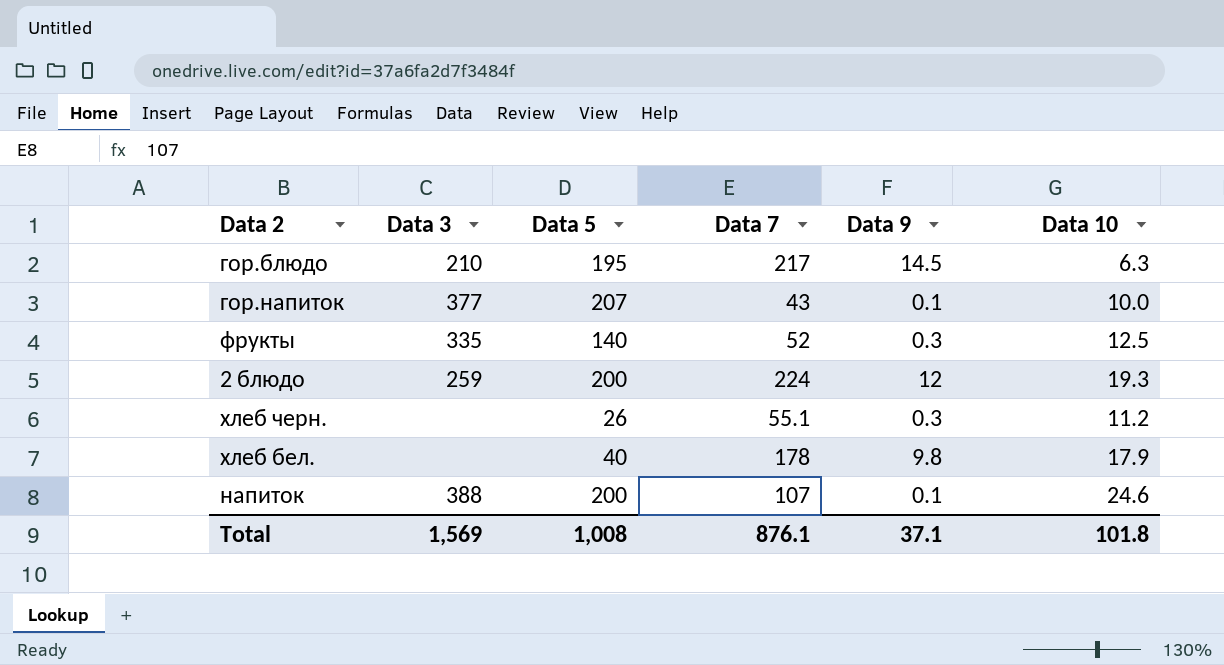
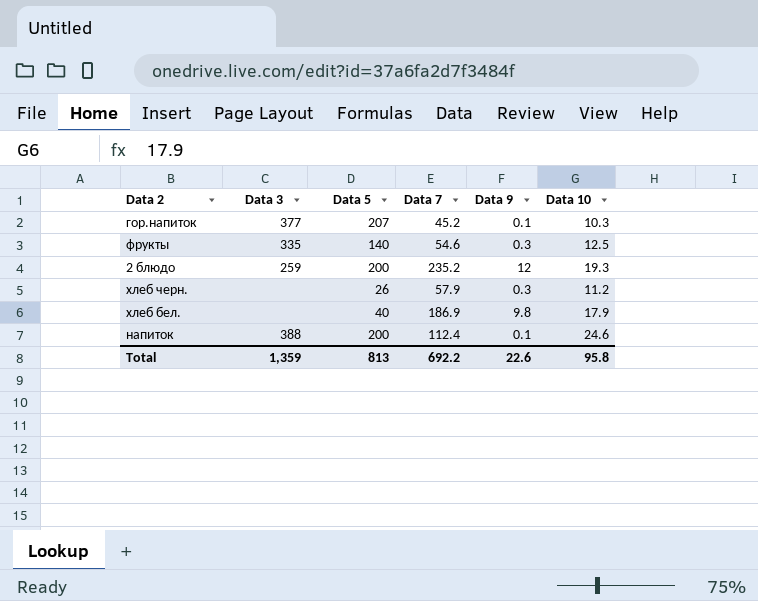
row гор.блюдо: 210 | 195 | 217 | 14.5 | 6.3 -> none
гор.напиток | Data 7: 43 -> 45.2
гор.напиток | Data 10: 10.0 -> 10.3
фрукты | Data 7: 52 -> 54.6
2 блюдо | Data 7: 224 -> 235.2
хлеб черн. | Data 7: 55.1 -> 57.9
хлеб бел. | Data 7: 178 -> 186.9
напиток | Data 7: 107 -> 112.4
Total | Data 3: 1,569 -> 1,359
Total | Data 5: 1,008 -> 813
Total | Data 7: 876.1 -> 692.2
Total | Data 9: 37.1 -> 22.6
Total | Data 10: 101.8 -> 95.8

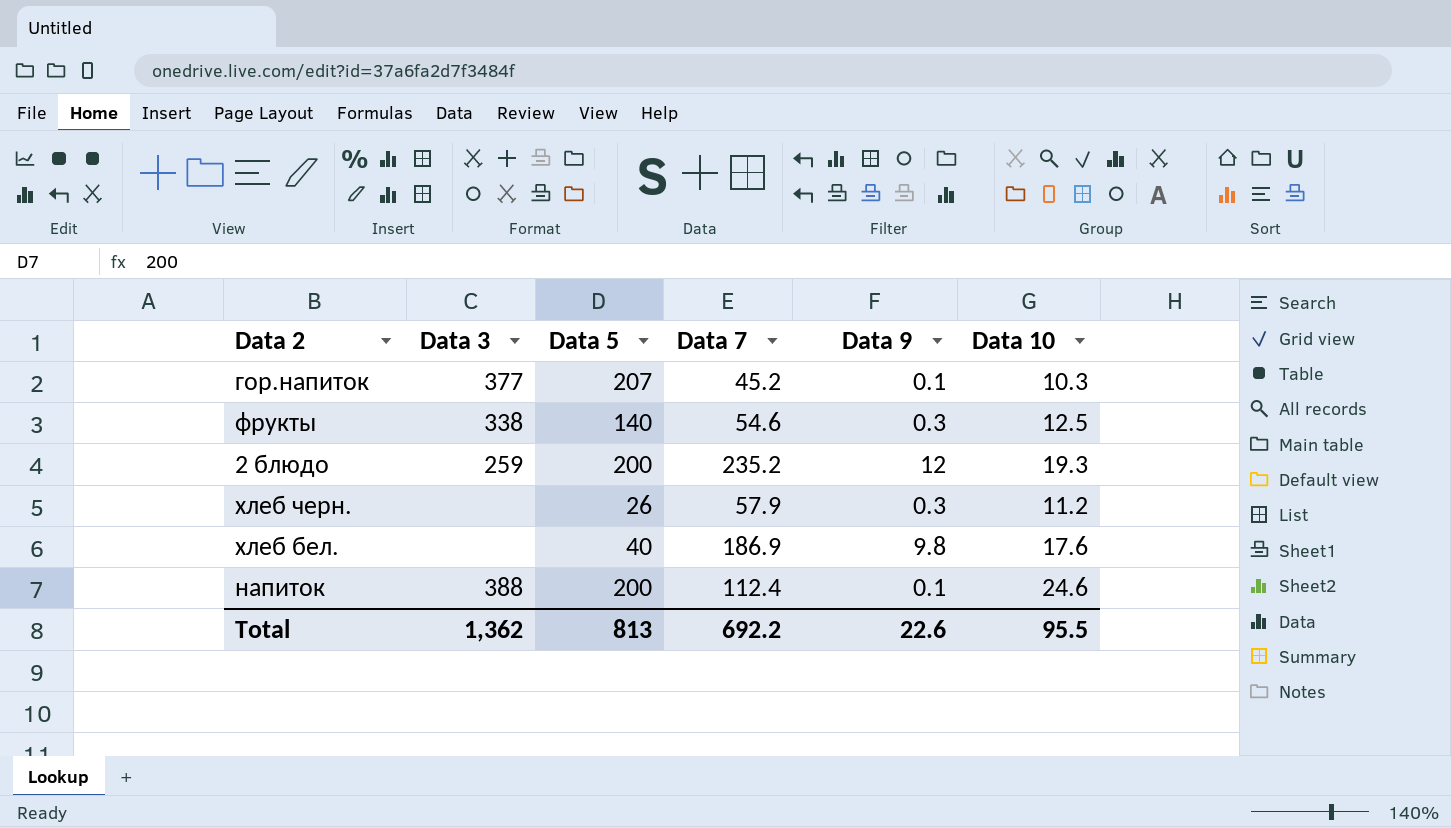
фрукты | Data 3: 335 -> 338
хлеб бел. | Data 10: 17.9 -> 17.6
Total | Data 3: 1,359 -> 1,362
Total | Data 10: 95.8 -> 95.5

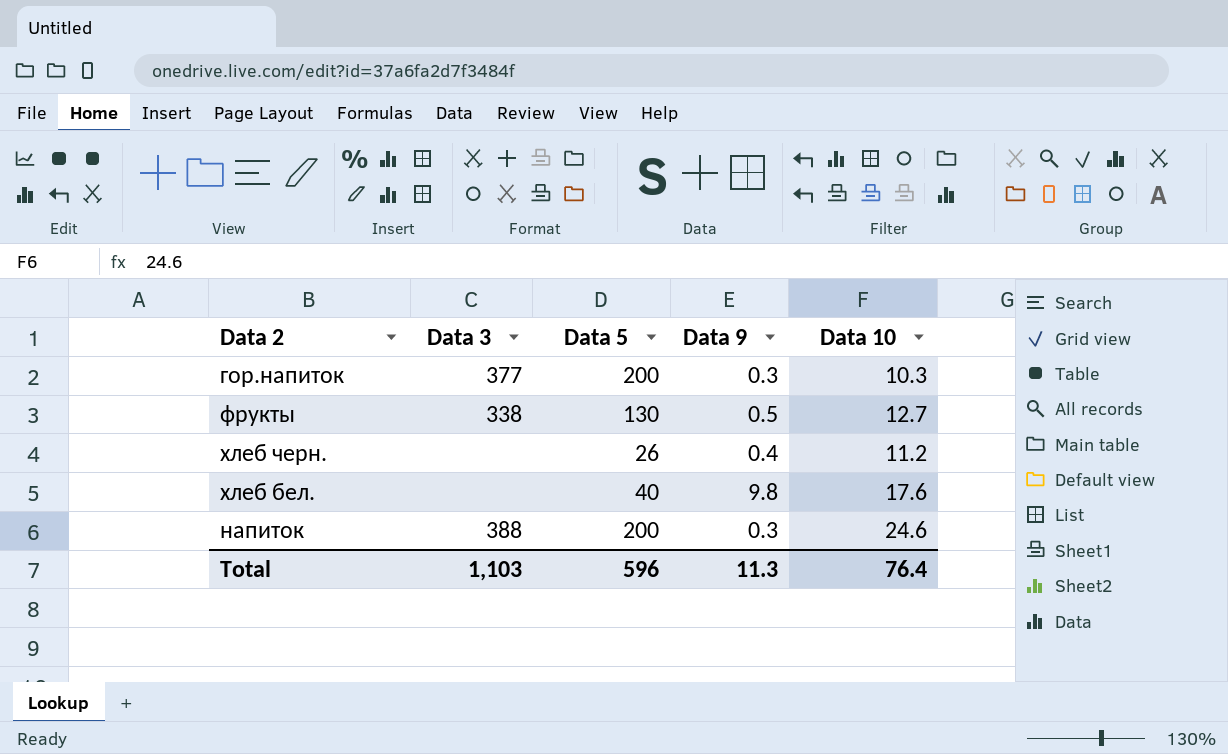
column Data 7 | position: 4 -> none
row 2 блюдо: 259 | 200 | 235.2 | 12 | 19.3 -> none
гор.напиток | Data 5: 207 -> 200
гор.напиток | Data 9: 0.1 -> 0.3
фрукты | Data 5: 140 -> 130
фрукты | Data 9: 0.3 -> 0.5
фрукты | Data 10: 12.5 -> 12.7
хлеб черн. | Data 9: 0.3 -> 0.4
напиток | Data 9: 0.1 -> 0.3
Total | Data 3: 1,362 -> 1,103
Total | Data 5: 813 -> 596
Total | Data 9: 22.6 -> 11.3
Total | Data 10: 95.5 -> 76.4

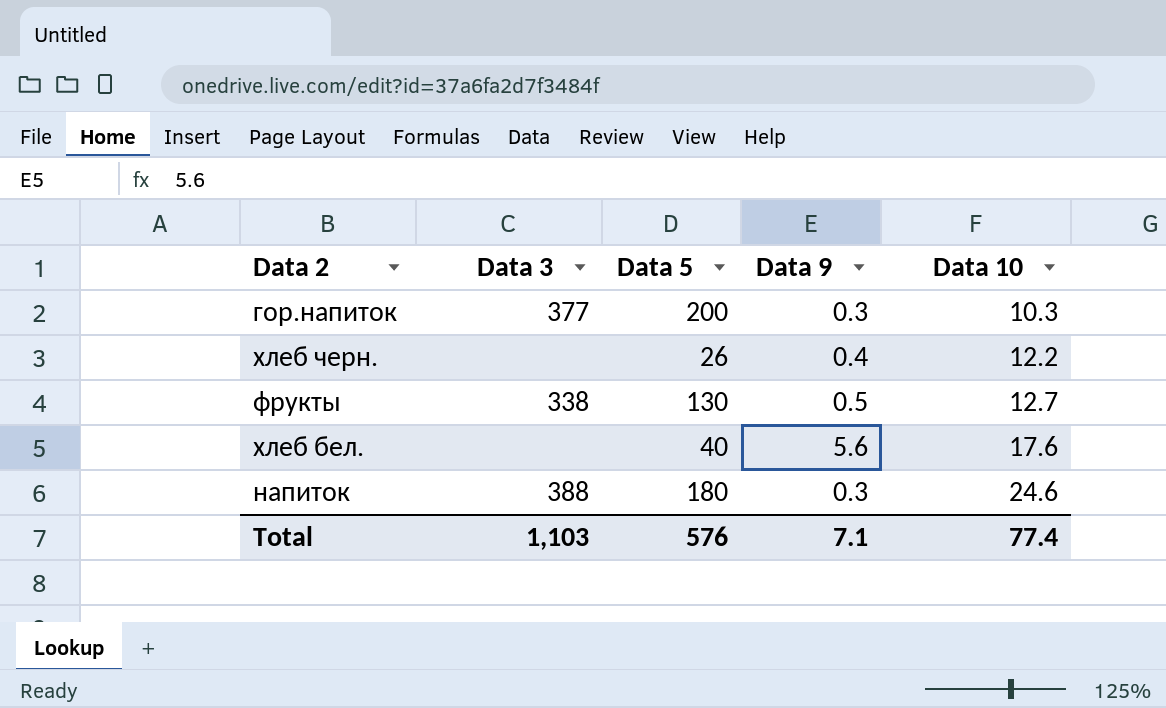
row order: none -> Data 10 ascending
хлеб черн. | Data 10: 11.2 -> 12.2
хлеб бел. | Data 9: 9.8 -> 5.6
напиток | Data 5: 200 -> 180
Total | Data 5: 596 -> 576
Total | Data 9: 11.3 -> 7.1
Total | Data 10: 76.4 -> 77.4

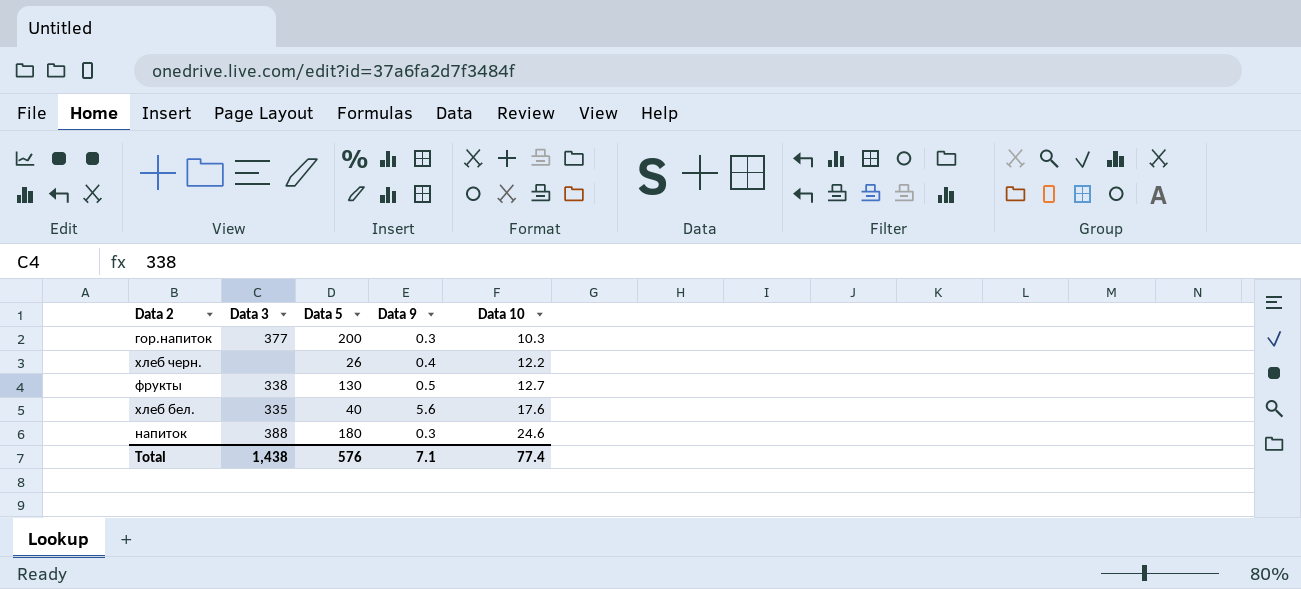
хлеб бел. | Data 3: none -> 335
Total | Data 3: 1,103 -> 1,438

